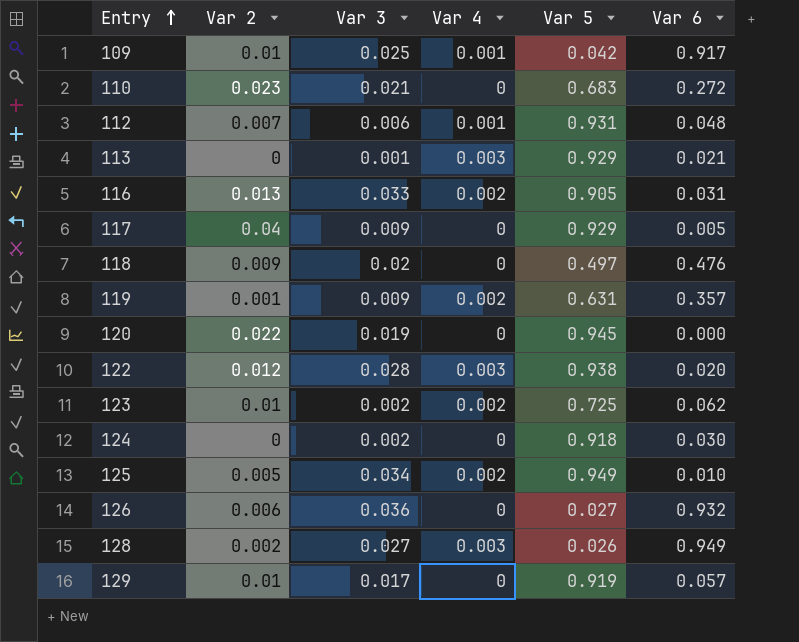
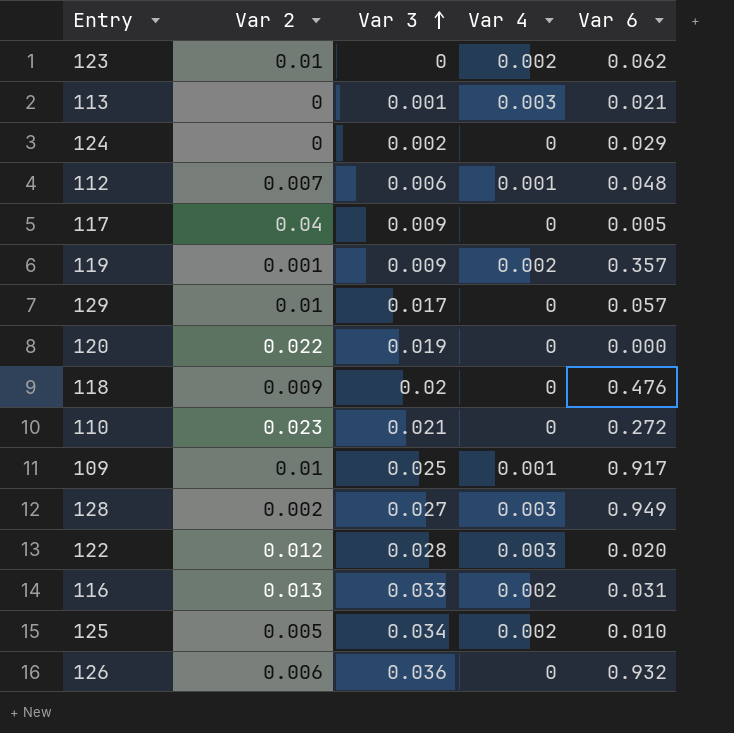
row order: Entry ascending -> Var 3 ascending
column Var 5 | position: 5 -> none
123 | Var 3: 0.002 -> 0
124 | Var 6: 0.030 -> 0.029

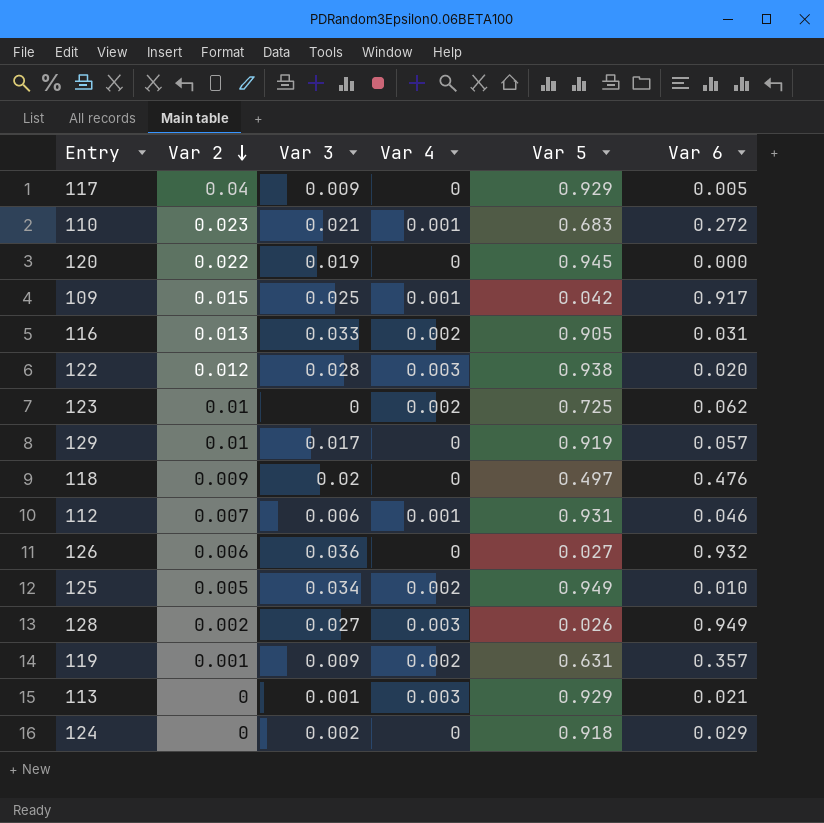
row order: Var 3 ascending -> Var 2 descending
column Var 5 | position: none -> 5
110 | Var 4: 0 -> 0.001
109 | Var 2: 0.01 -> 0.015
112 | Var 6: 0.048 -> 0.046

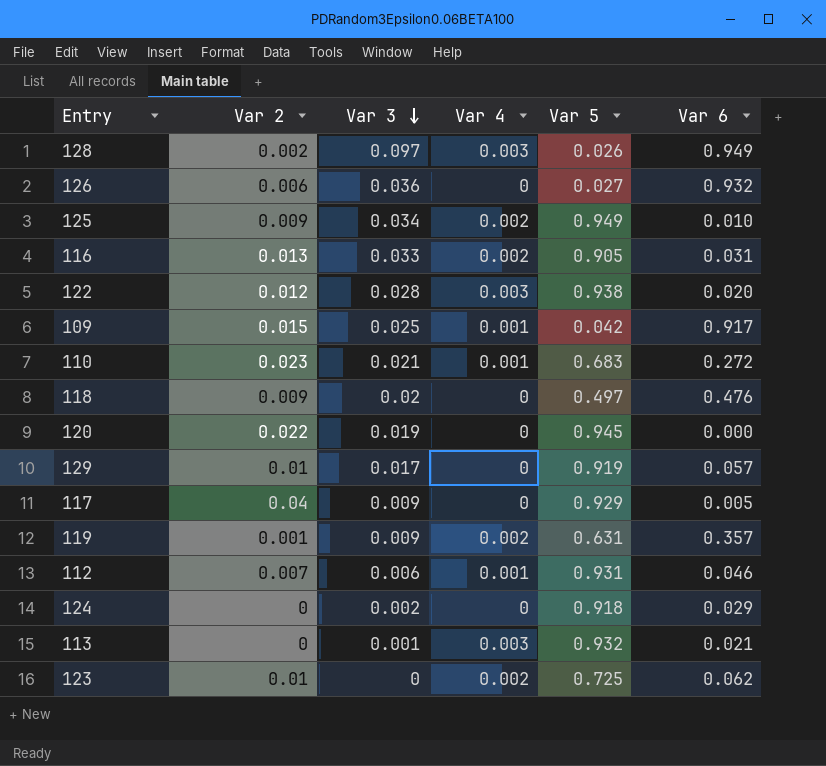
row order: Var 2 descending -> Var 3 descending
128 | Var 3: 0.027 -> 0.097
125 | Var 2: 0.005 -> 0.009
113 | Var 5: 0.929 -> 0.932

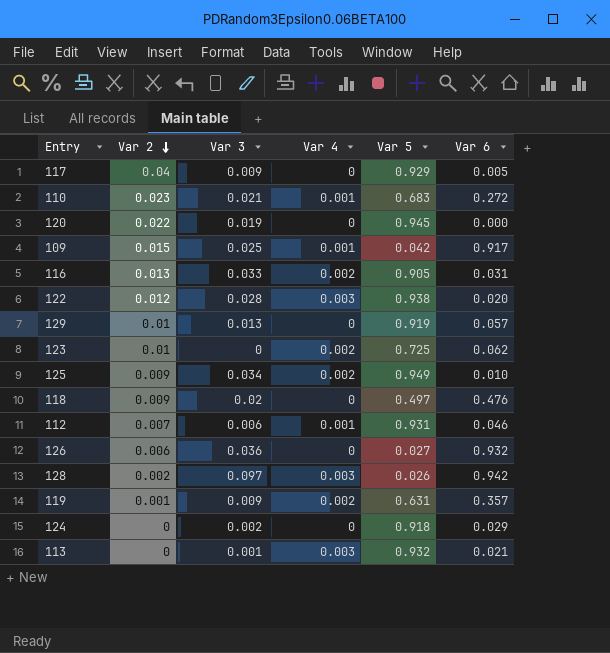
row order: Var 3 descending -> Var 2 descending
129 | Var 3: 0.017 -> 0.013
128 | Var 6: 0.949 -> 0.942

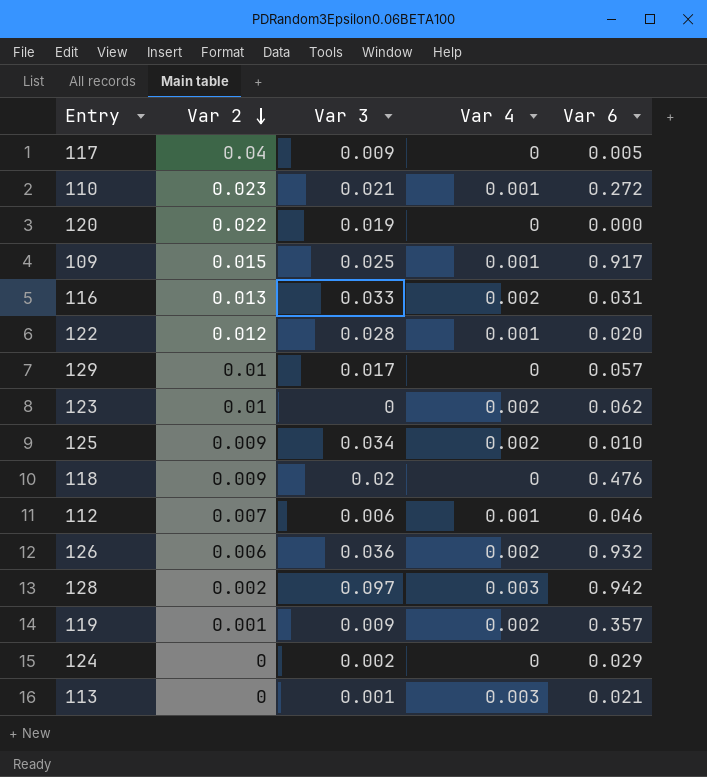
column Var 5 | position: 5 -> none
122 | Var 4: 0.003 -> 0.001
129 | Var 3: 0.013 -> 0.017
126 | Var 4: 0 -> 0.002

